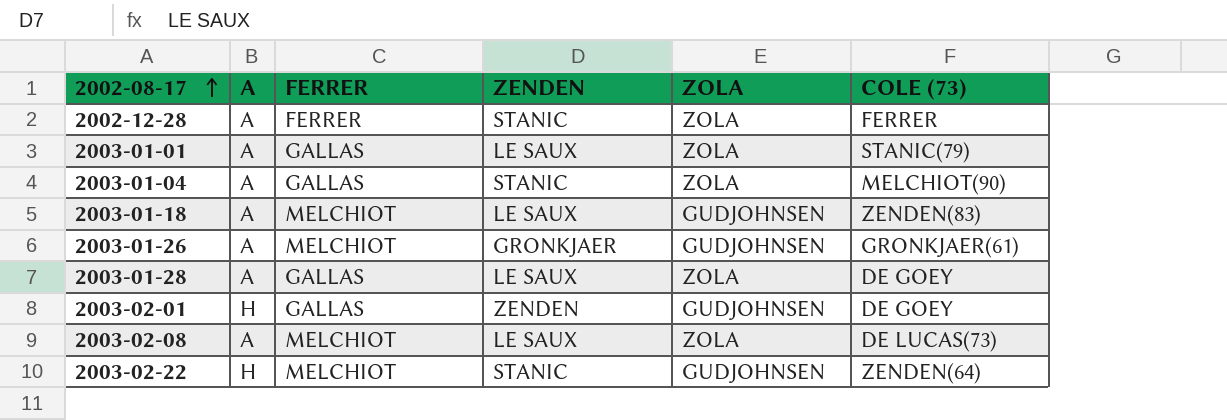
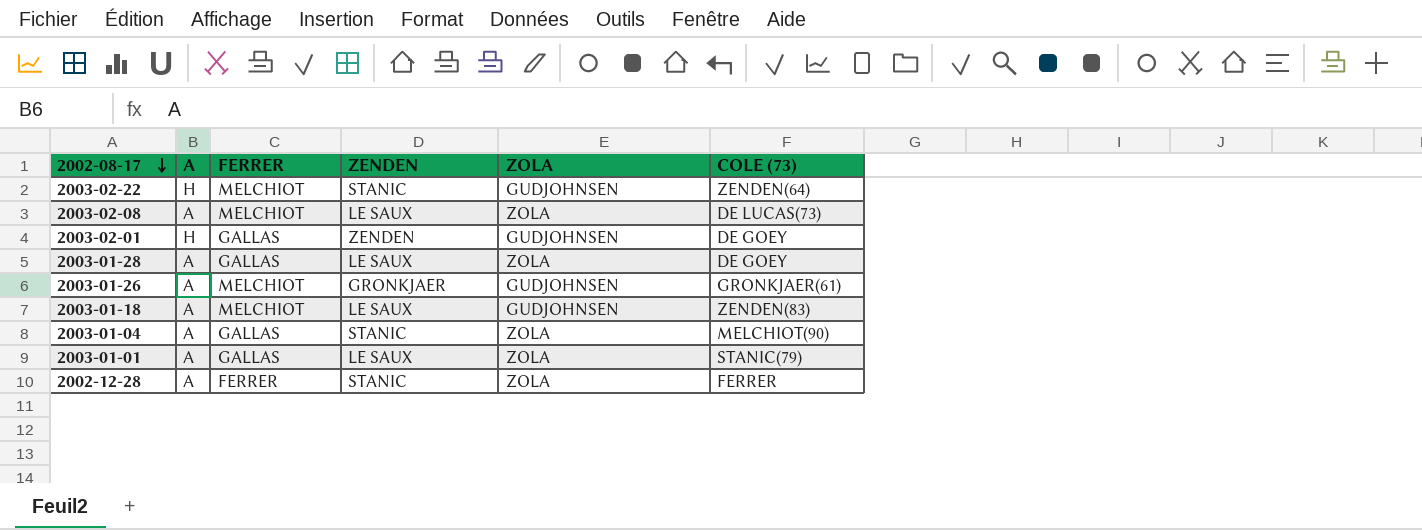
row order: 2002-08-17 ascending -> 2002-08-17 descending

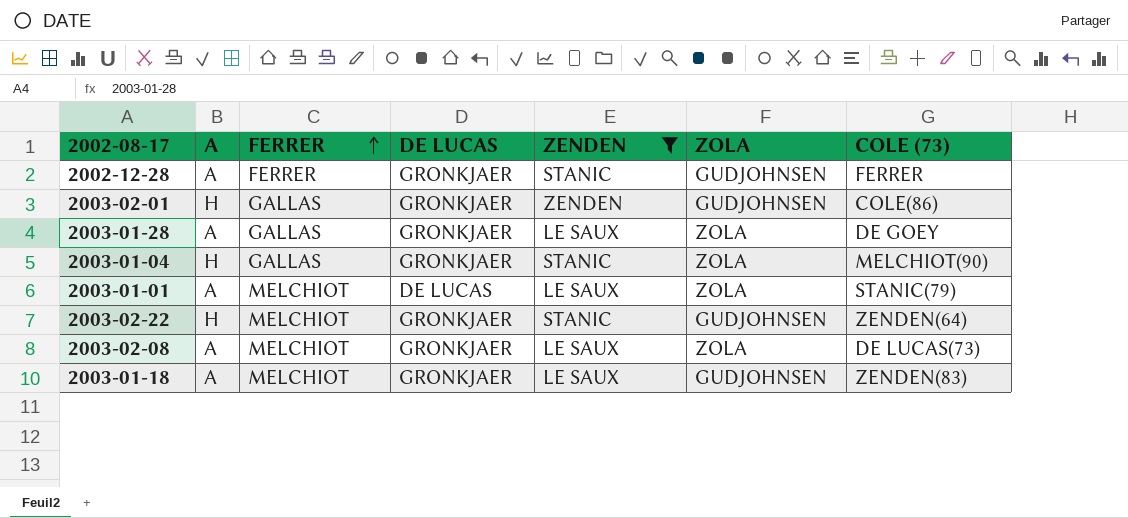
filter: none -> ZENDEN != GRONKJAER
row order: 2002-08-17 descending -> FERRER ascending
column DE LUCAS | position: none -> 4
2002-12-28 | ZOLA: ZOLA -> GUDJOHNSEN
2003-02-01 | COLE (73): DE GOEY -> COLE(86)
2003-01-04 | A: A -> H
2003-01-01 | FERRER: GALLAS -> MELCHIOT

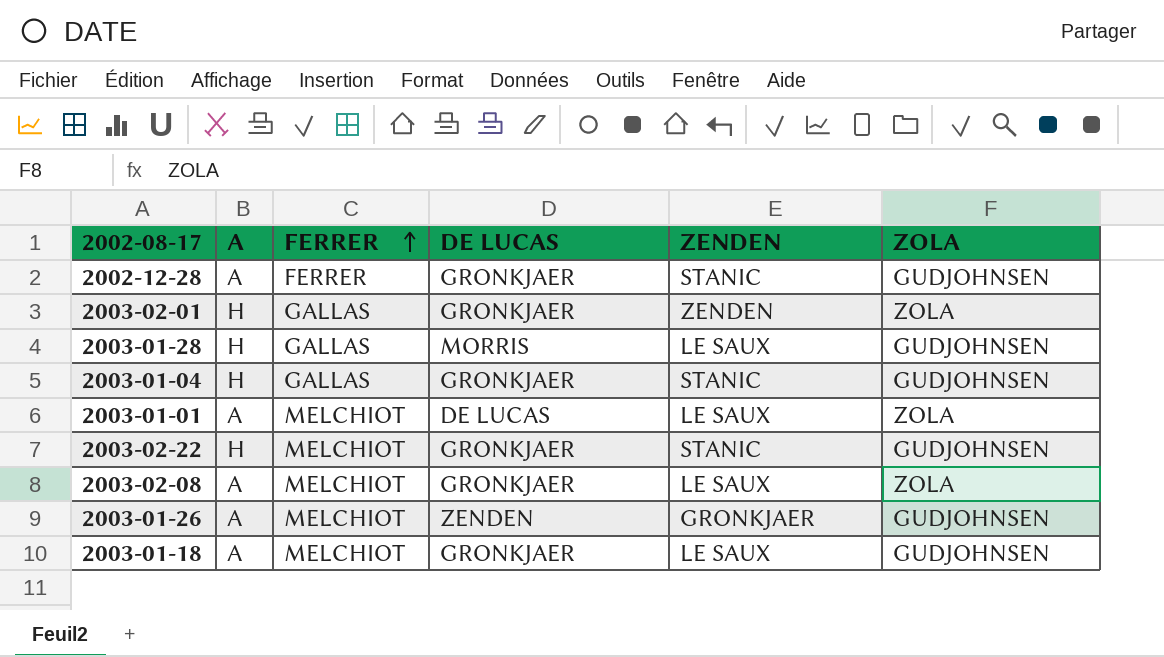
filter: ZENDEN != GRONKJAER -> none
column COLE (73) | position: 7 -> none
2003-02-01 | ZOLA: GUDJOHNSEN -> ZOLA
2003-01-28 | A: A -> H
2003-01-28 | DE LUCAS: GRONKJAER -> MORRIS
2003-01-28 | ZOLA: ZOLA -> GUDJOHNSEN
2003-01-04 | ZOLA: ZOLA -> GUDJOHNSEN

